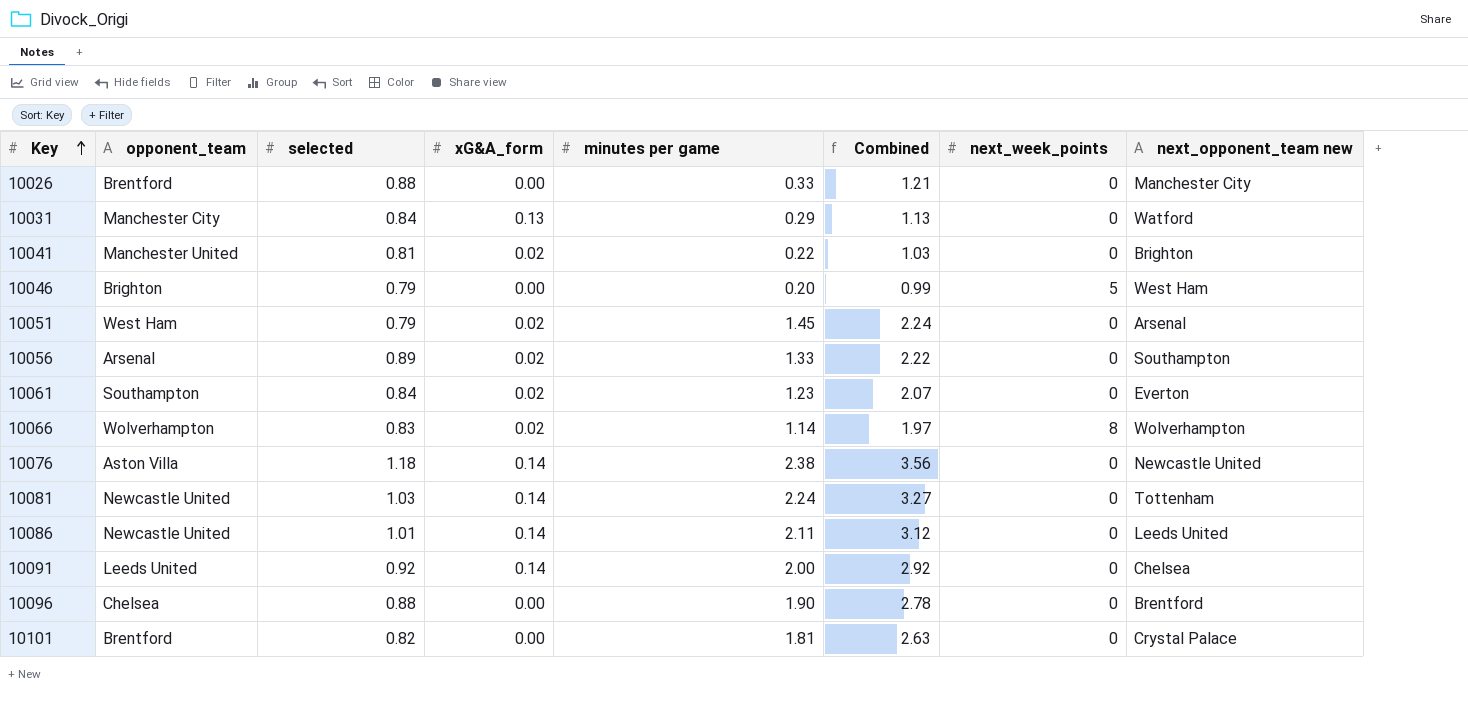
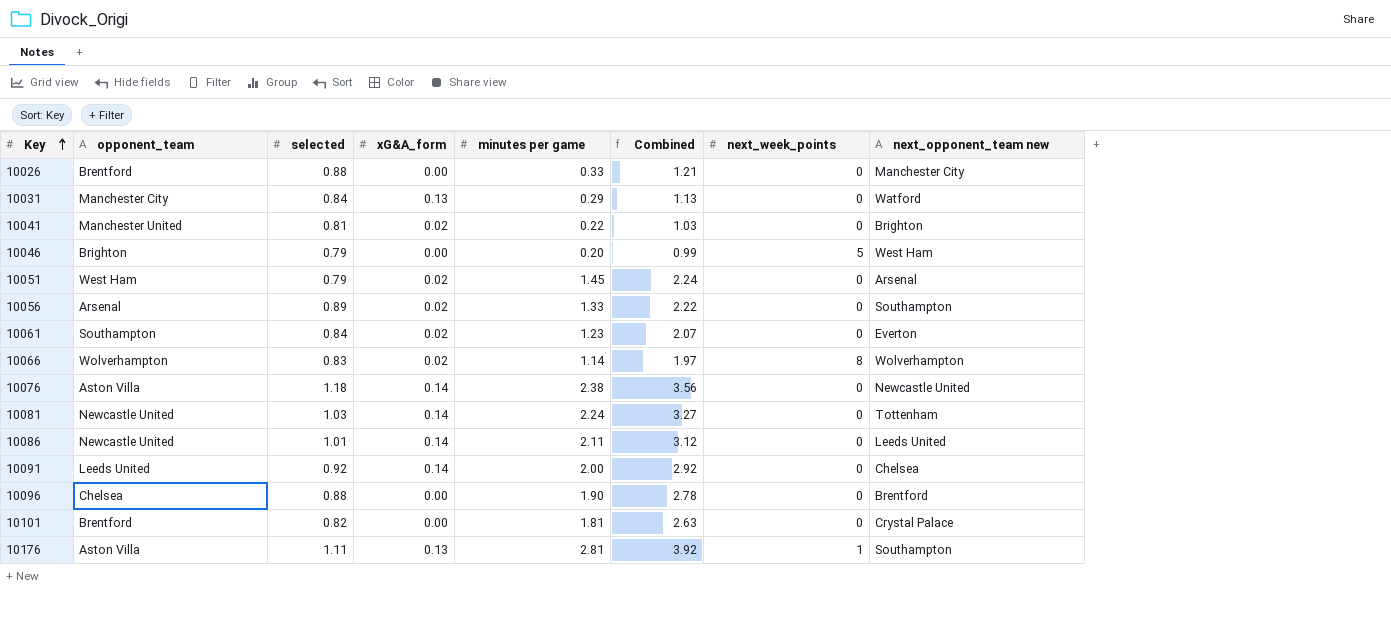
row 10176: none -> Aston Villa | 1.11 | 0.13 | 2.81 | 3.92 | 1 | Southampton

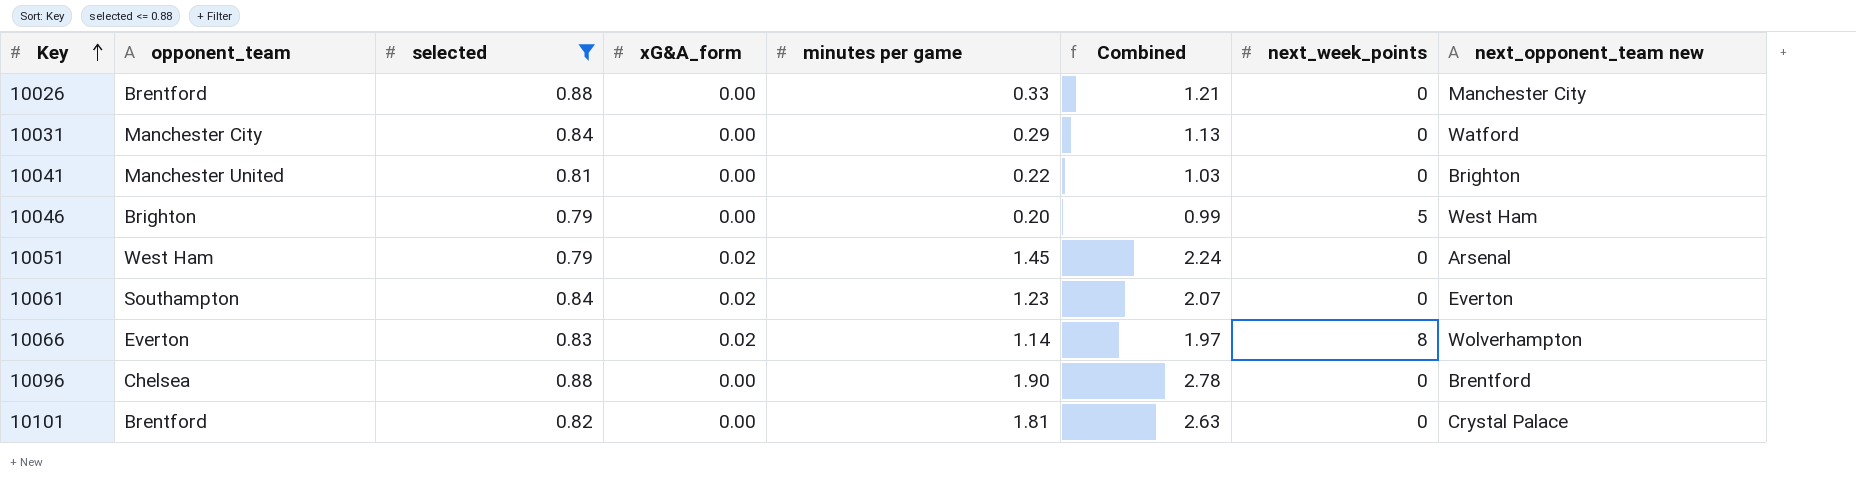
filter: none -> selected <= 0.88
10031 | xG&A_form: 0.13 -> 0.00
10041 | xG&A_form: 0.02 -> 0.00
10066 | opponent_team: Wolverhampton -> Everton

